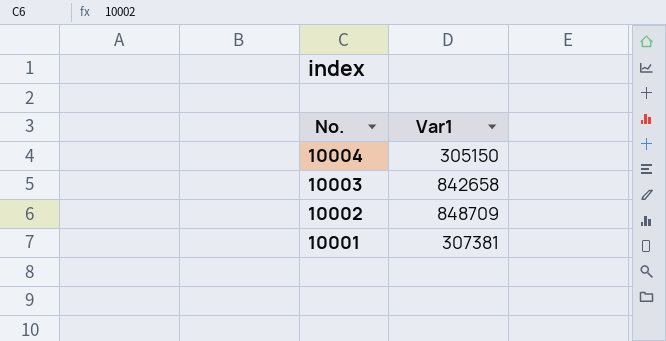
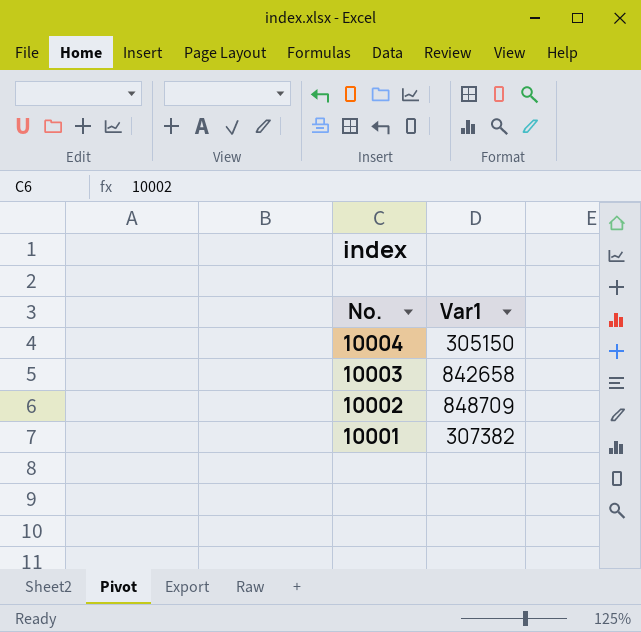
10001 | Var1: 307381 -> 307382

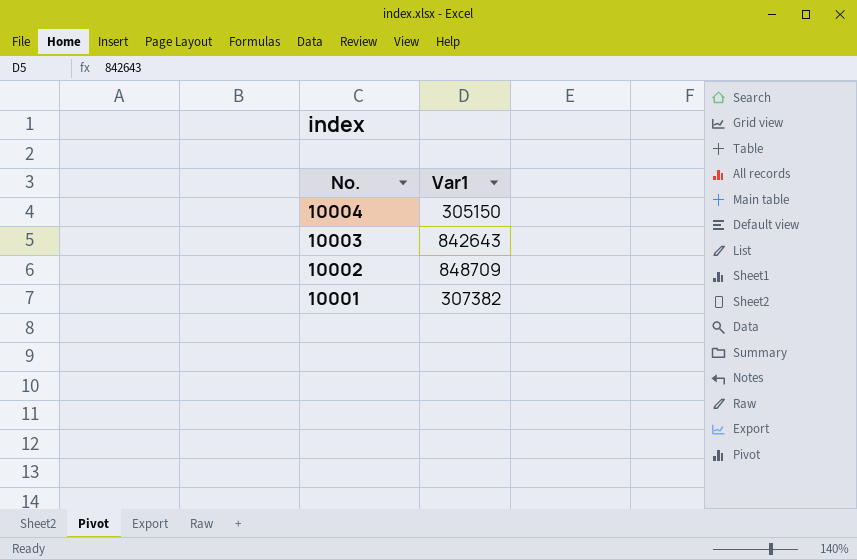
10003 | Var1: 842658 -> 842643

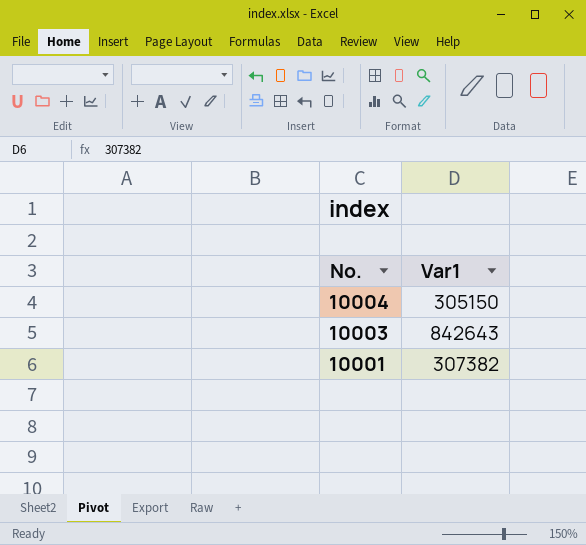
row 10002: 848709 -> none

